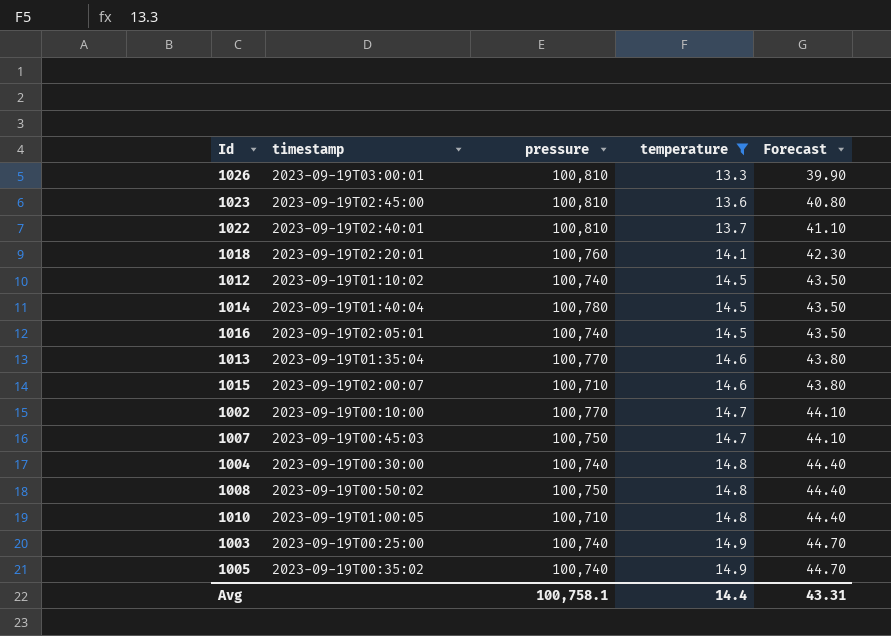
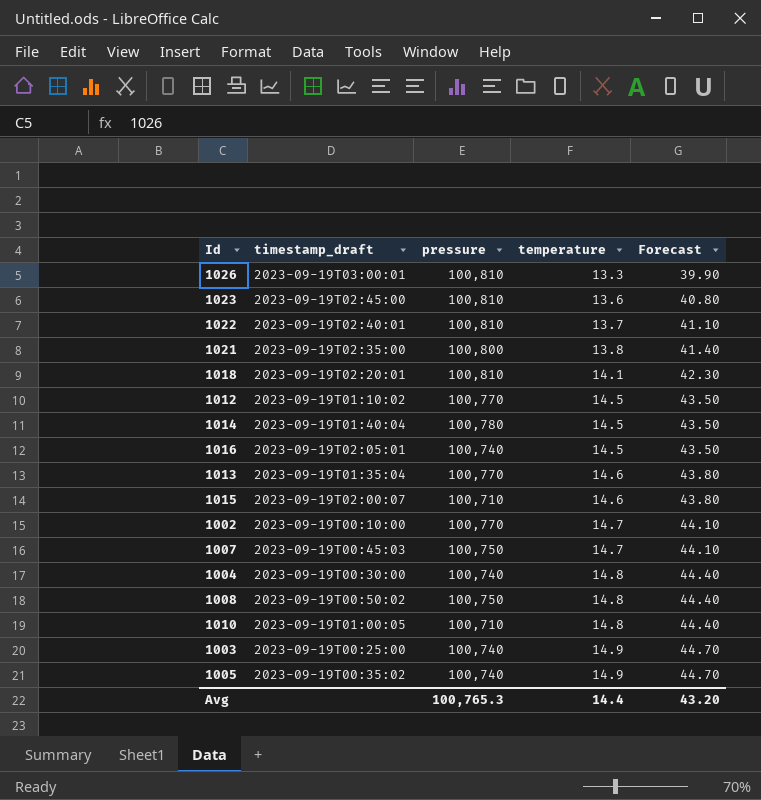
filter: temperature != 13.8 -> none
column name: timestamp -> timestamp_draft
1018 | pressure: 100,760 -> 100,810
1012 | pressure: 100,740 -> 100,770
Avg | pressure: 100,758.1 -> 100,765.3
Avg | Forecast: 43.31 -> 43.20

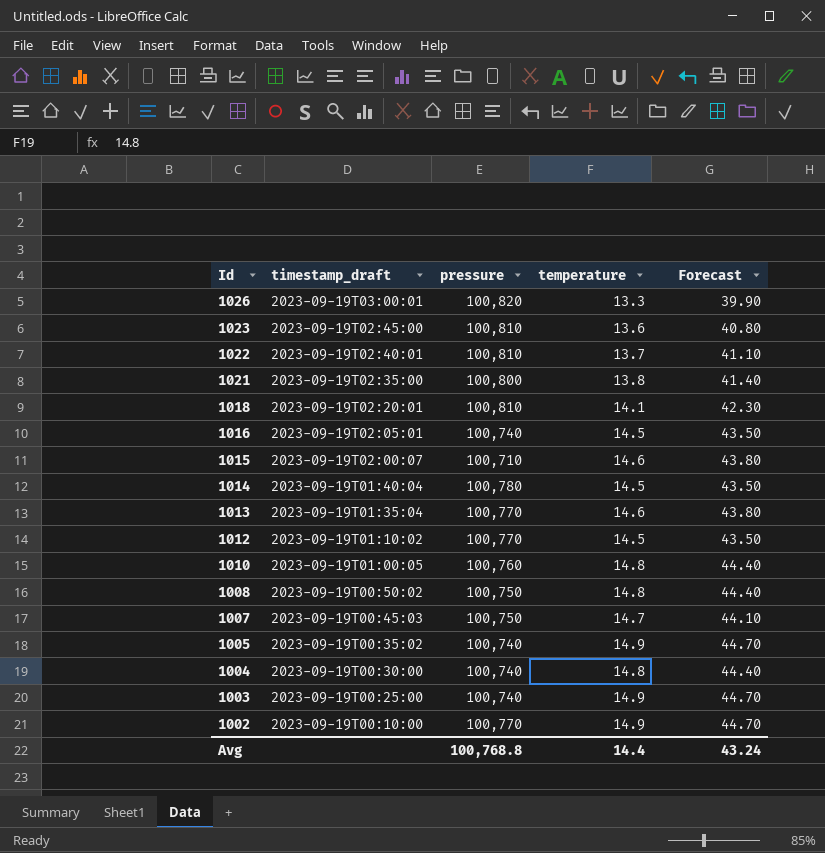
row order: temperature ascending -> Id descending
1026 | pressure: 100,810 -> 100,820
1010 | pressure: 100,710 -> 100,760
1002 | temperature: 14.7 -> 14.9
1002 | Forecast: 44.10 -> 44.70
Avg | pressure: 100,765.3 -> 100,768.8
Avg | Forecast: 43.20 -> 43.24

